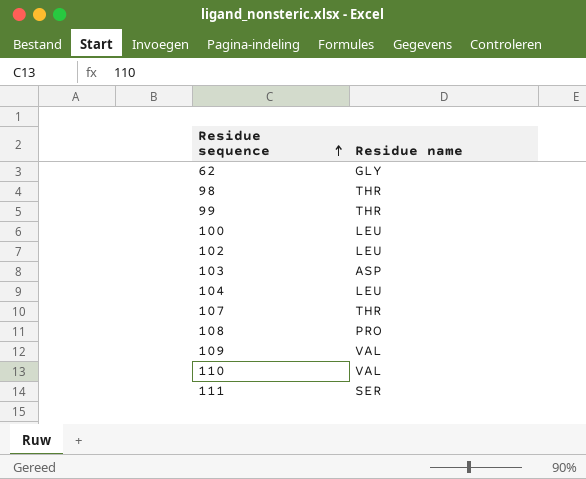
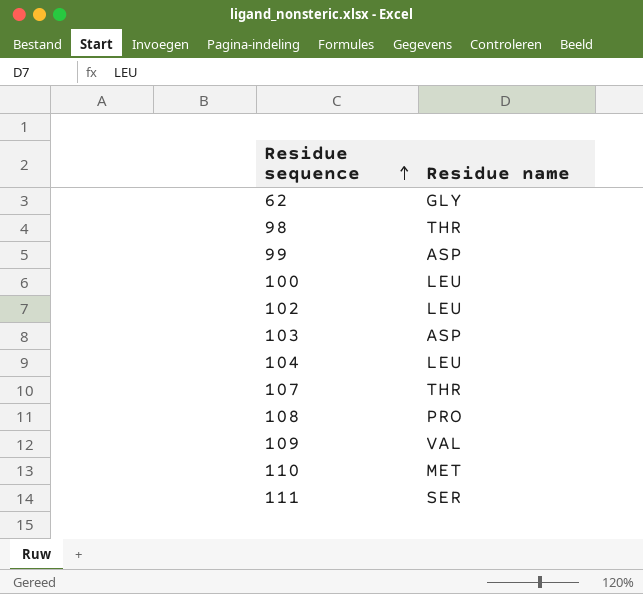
99 | Residue name: THR -> ASP
110 | Residue name: VAL -> MET

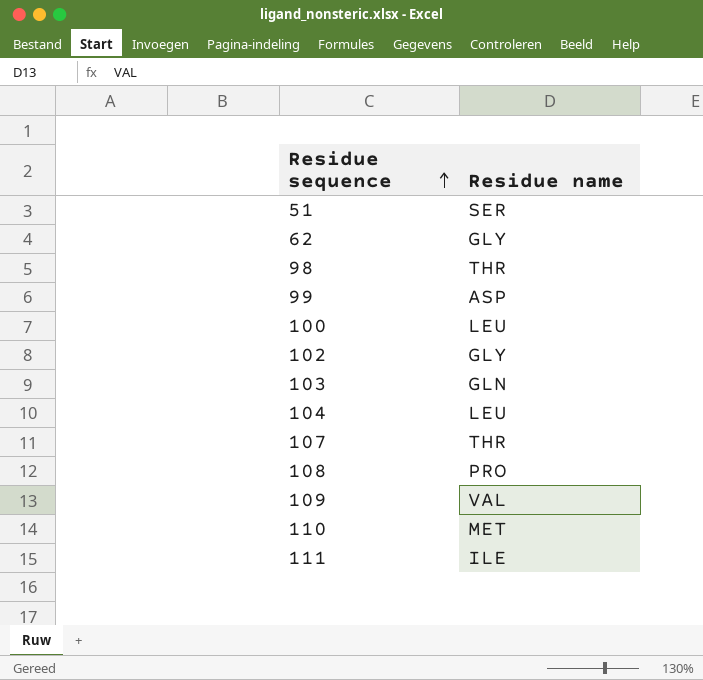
row 51: none -> SER
102 | Residue name: LEU -> GLY
103 | Residue name: ASP -> GLN
111 | Residue name: SER -> ILE

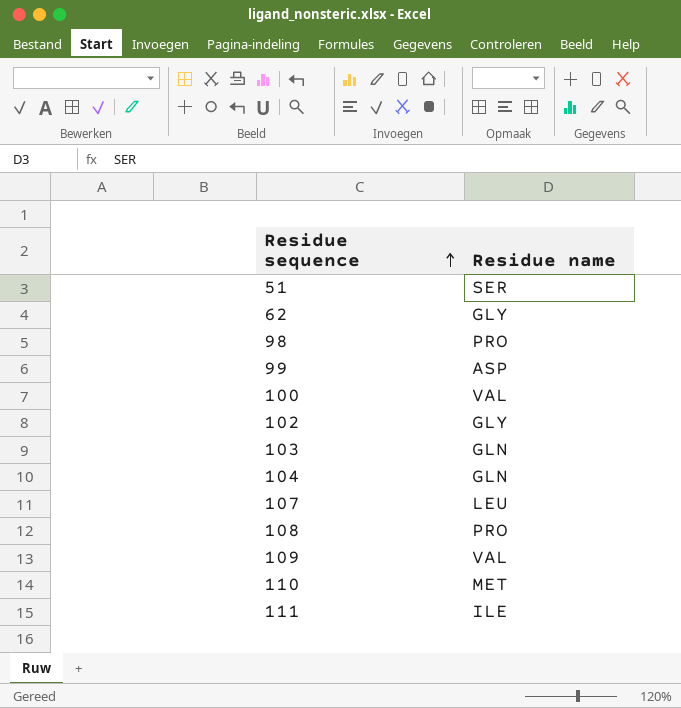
98 | Residue name: THR -> PRO
100 | Residue name: LEU -> VAL
104 | Residue name: LEU -> GLN
107 | Residue name: THR -> LEU

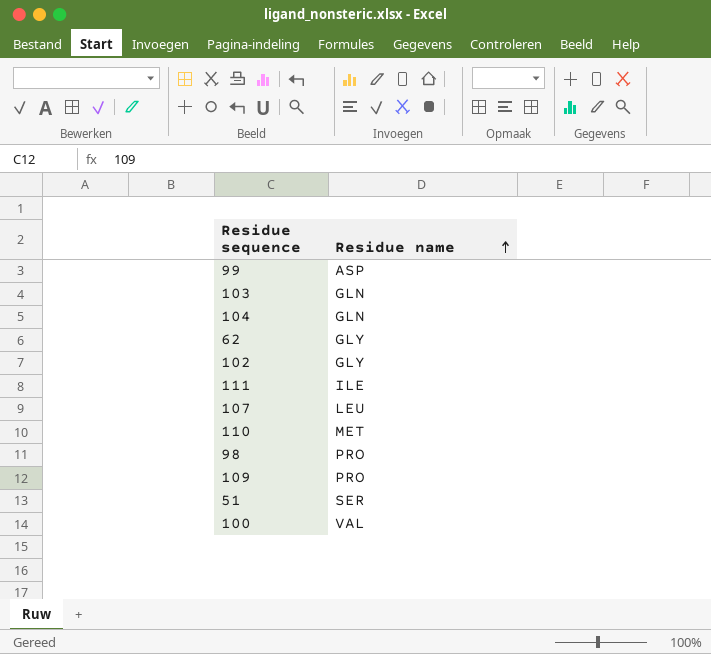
row order: Residue sequence ascending -> Residue name ascending
row 108: PRO -> none
109 | Residue name: VAL -> PRO

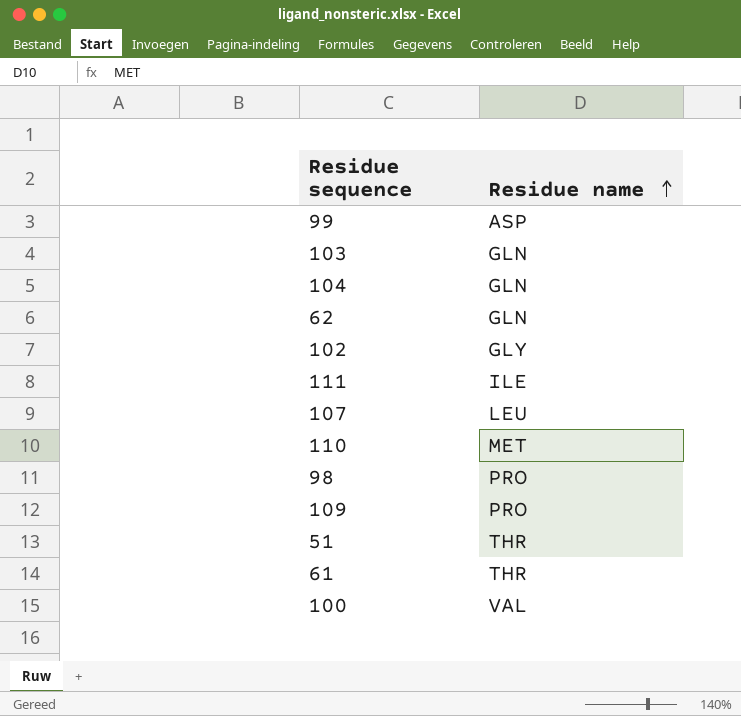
62 | Residue name: GLY -> GLN
51 | Residue name: SER -> THR
row 61: none -> THR

